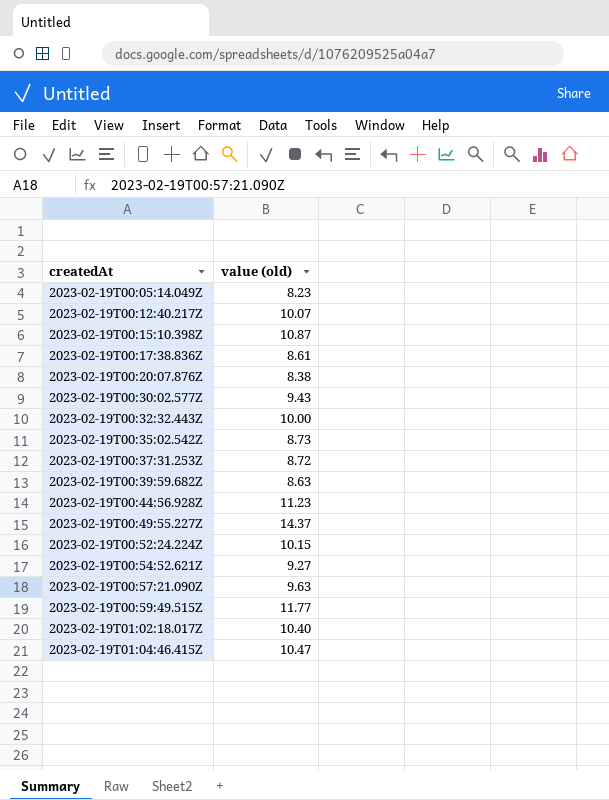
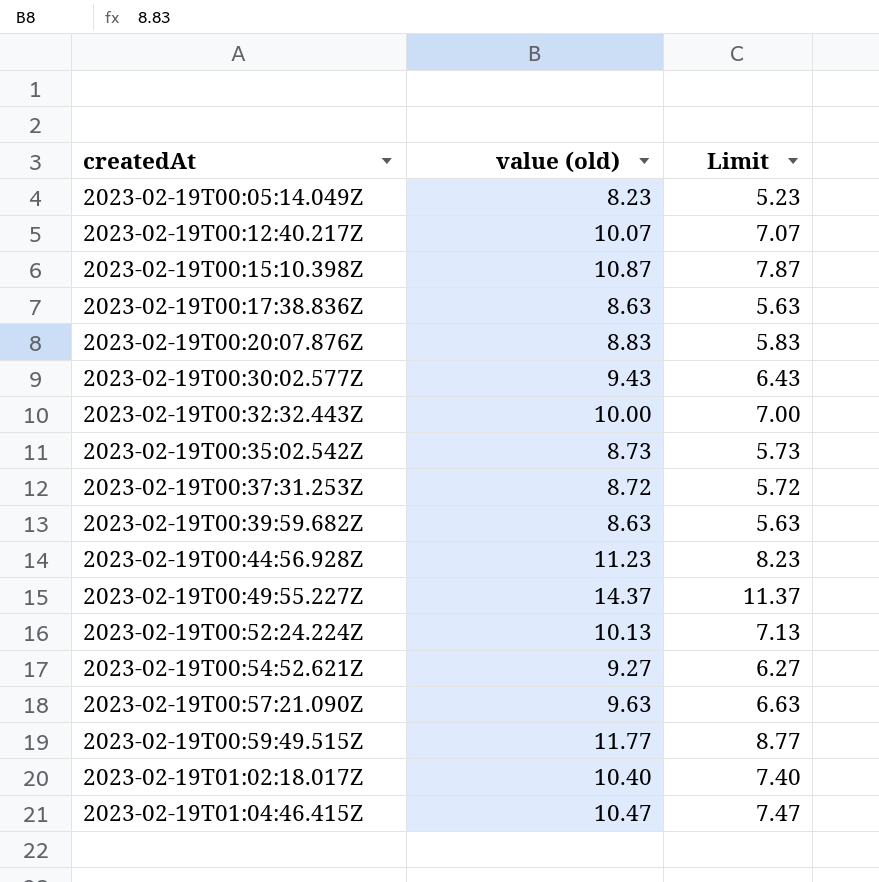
column Limit | formula: none -> [value (old)] - 3
2023-02-19T00:17:38.836Z | value (old): 8.61 -> 8.63
2023-02-19T00:20:07.876Z | value (old): 8.38 -> 8.83
2023-02-19T00:52:24.224Z | value (old): 10.15 -> 10.13

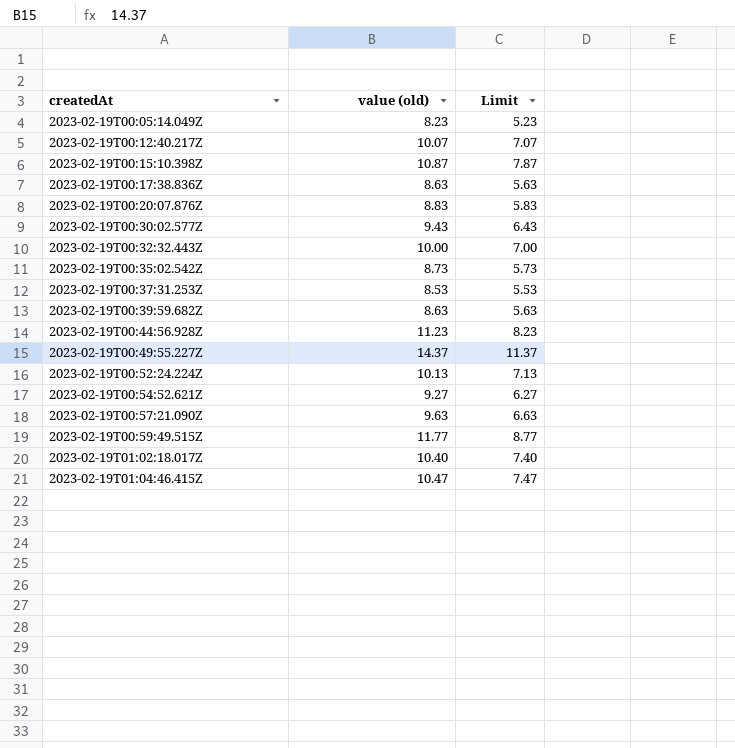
2023-02-19T00:37:31.253Z | value (old): 8.72 -> 8.53
2023-02-19T00:37:31.253Z | Limit: 5.72 -> 5.53

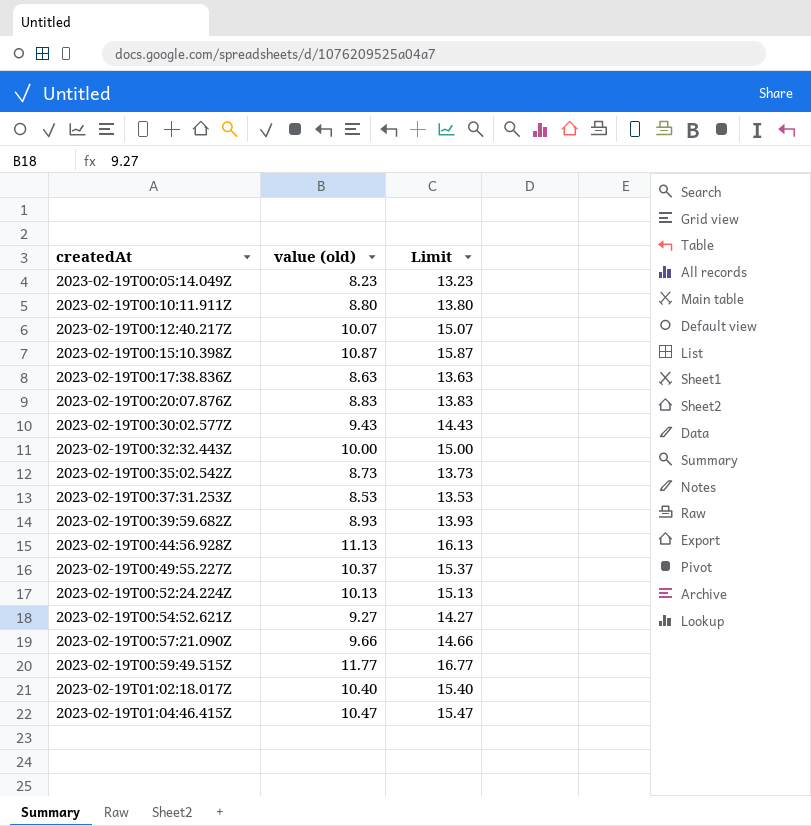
column Limit | formula: [value (old)] - 3 -> [value (old)] + 5
row 2023-02-19T00:10:11.911Z: none -> 8.80 | 13.80
2023-02-19T00:39:59.682Z | value (old): 8.63 -> 8.93
2023-02-19T00:44:56.928Z | value (old): 11.23 -> 11.13
2023-02-19T00:49:55.227Z | value (old): 14.37 -> 10.37
2023-02-19T00:57:21.090Z | value (old): 9.63 -> 9.66

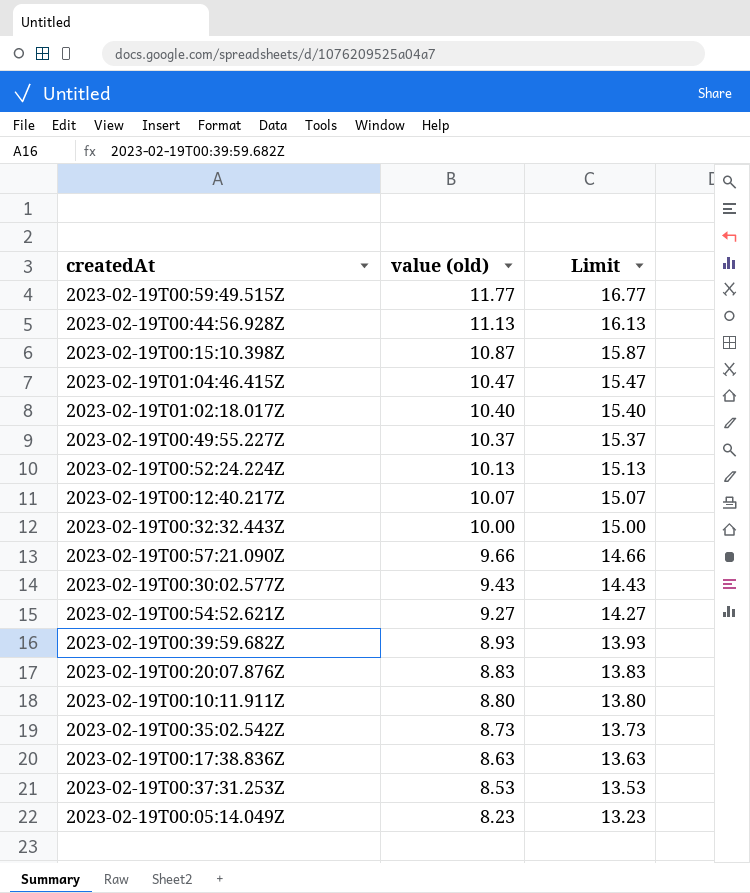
row order: createdAt ascending -> value (old) descending

